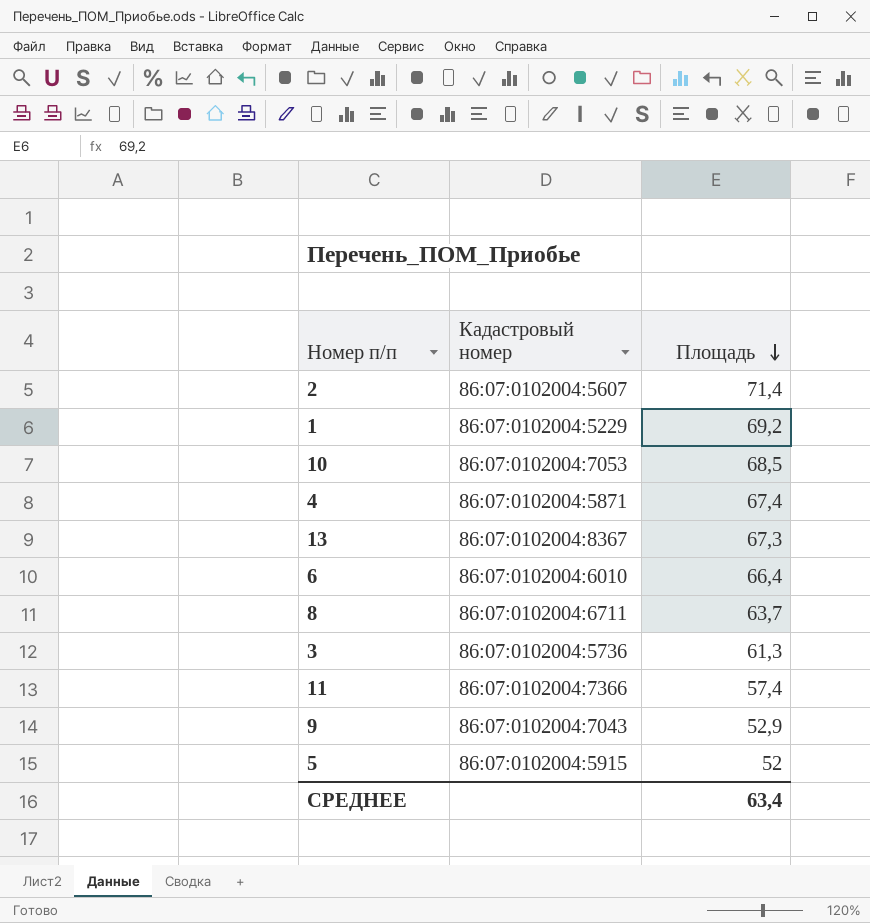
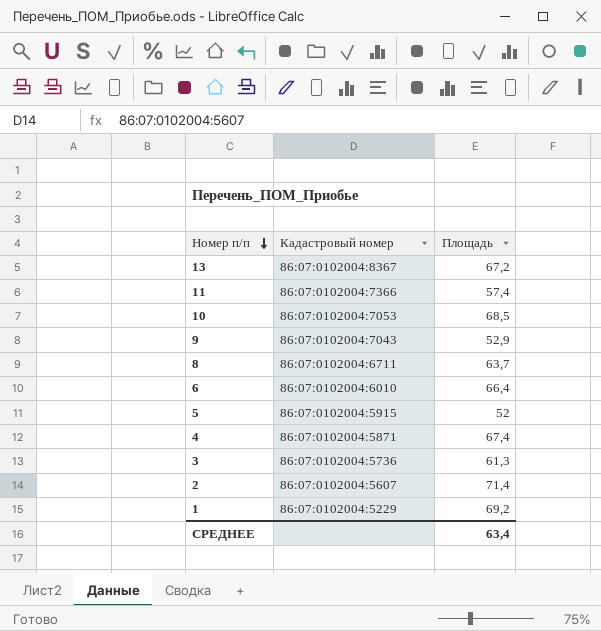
row order: Площадь descending -> Номер п/п descending
13 | Площадь: 67,3 -> 67,2

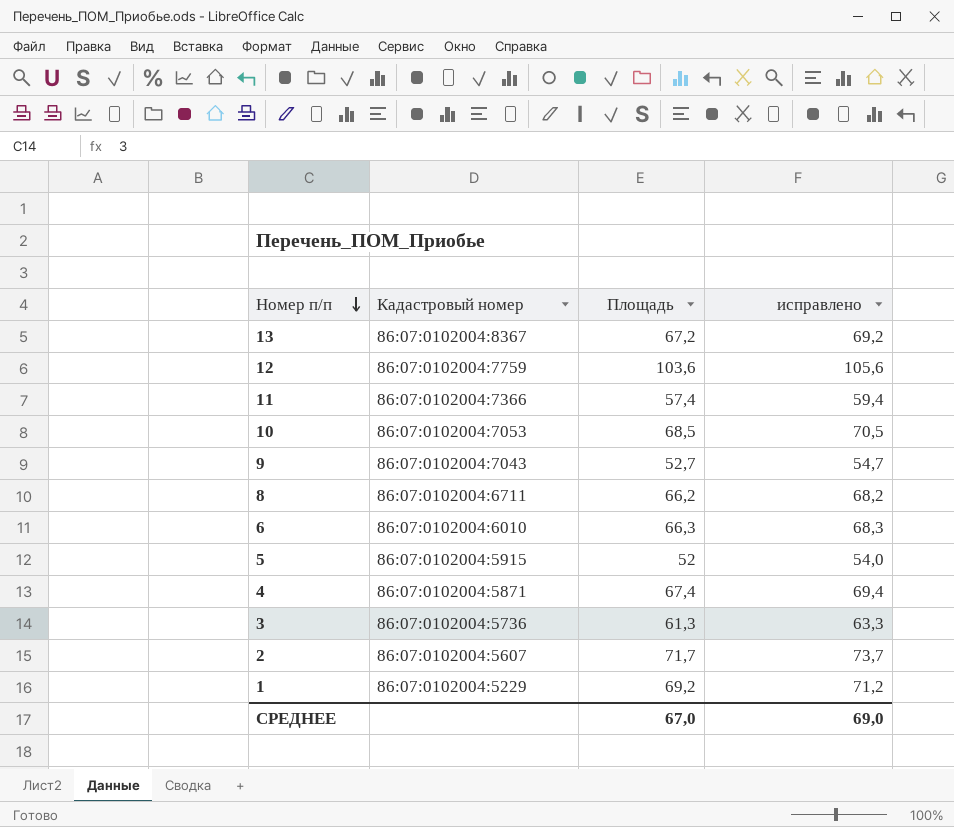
column исправлено | formula: none -> [Площадь] + 2
row 12: none -> 86:07:0102004:7759 | 103,6 | 105,6
9 | Площадь: 52,9 -> 52,7
8 | Площадь: 63,7 -> 66,2
6 | Площадь: 66,4 -> 66,3
2 | Площадь: 71,4 -> 71,7
СРЕДНЕЕ | Площадь: 63,4 -> 67,0

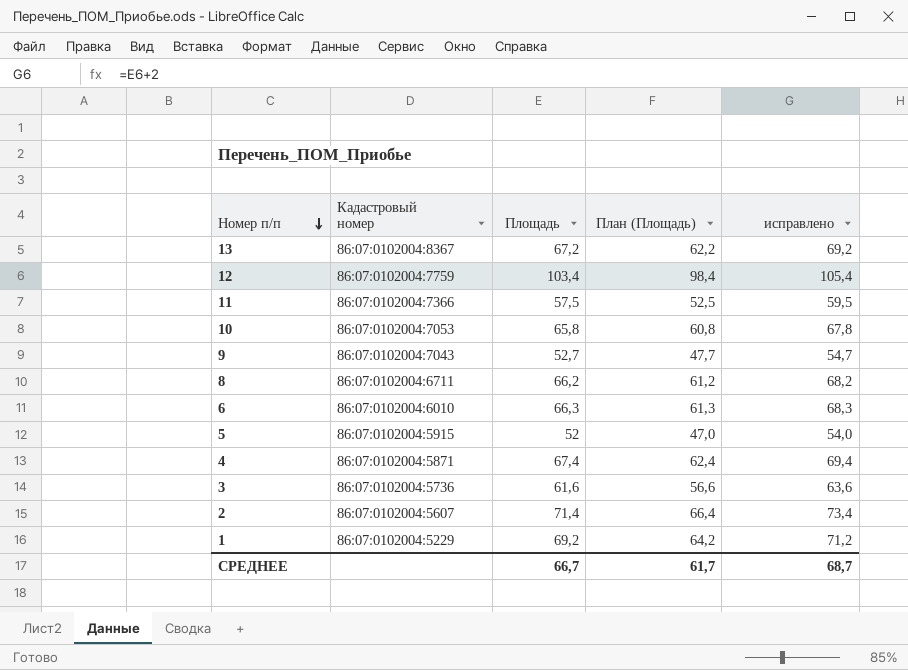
column План (Площадь) | formula: none -> [Площадь] - 5
12 | Площадь: 103,6 -> 103,4
12 | исправлено: 105,6 -> 105,4
11 | Площадь: 57,4 -> 57,5
11 | исправлено: 59,4 -> 59,5
10 | Площадь: 68,5 -> 65,8
10 | исправлено: 70,5 -> 67,8
3 | Площадь: 61,3 -> 61,6
3 | исправлено: 63,3 -> 63,6
2 | Площадь: 71,7 -> 71,4
2 | исправлено: 73,7 -> 73,4
СРЕДНЕЕ | Площадь: 67,0 -> 66,7
СРЕДНЕЕ | исправлено: 69,0 -> 68,7

